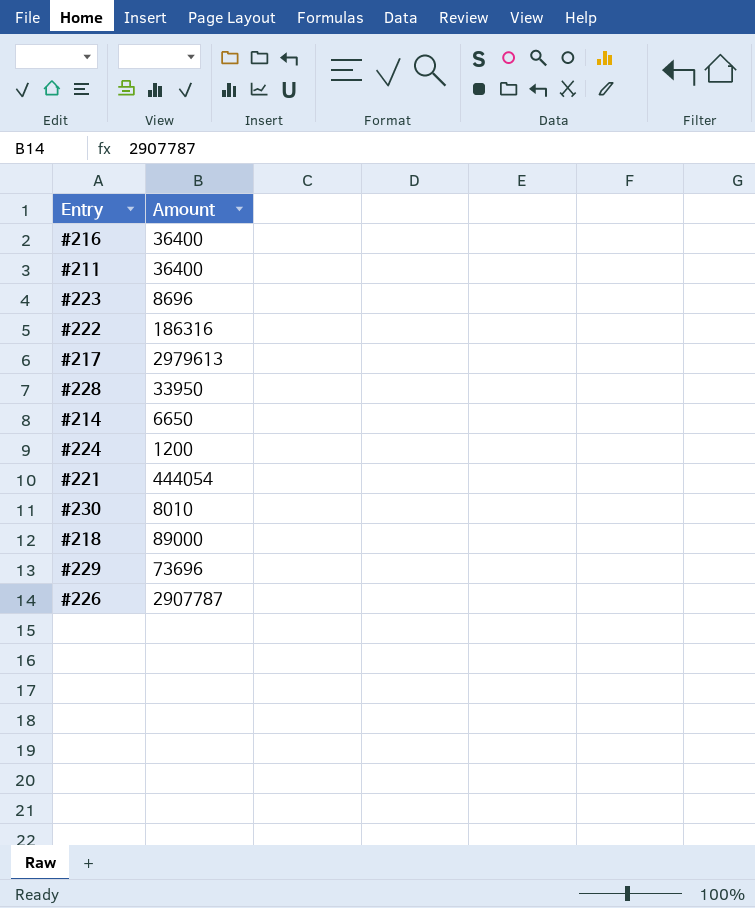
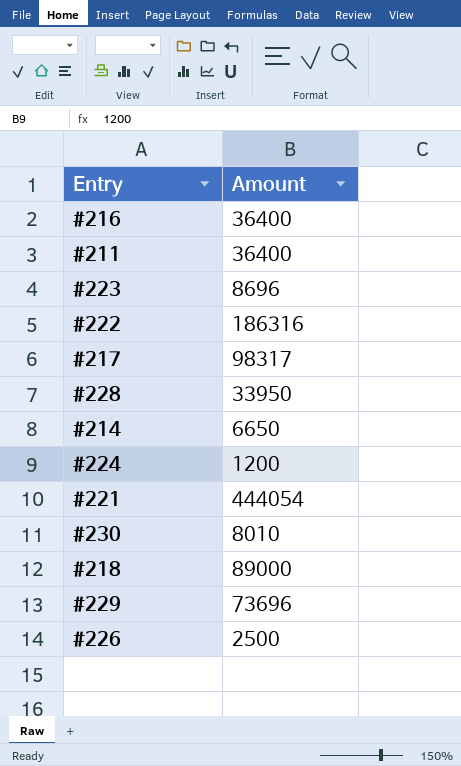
#217 | Amount: 2979613 -> 98317
#226 | Amount: 2907787 -> 2500

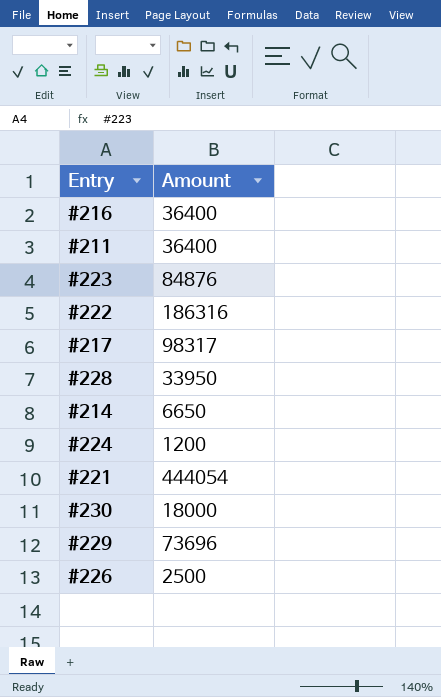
row #218: 89000 -> none
#223 | Amount: 8696 -> 84876
#230 | Amount: 8010 -> 18000

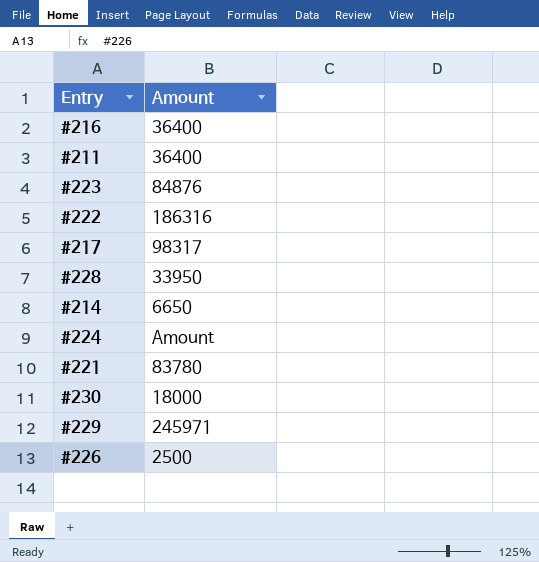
#224 | Amount: 1200 -> Amount
#221 | Amount: 444054 -> 83780
#229 | Amount: 73696 -> 245971

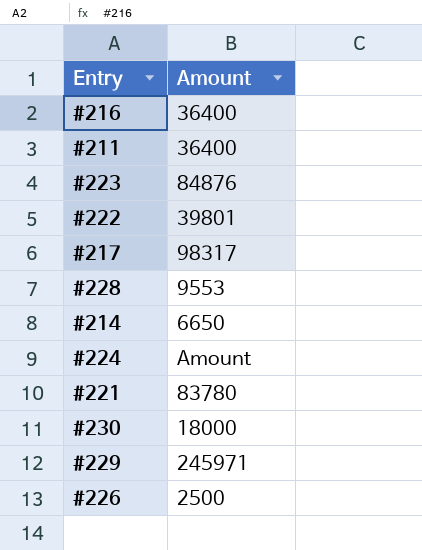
#222 | Amount: 186316 -> 39801
#228 | Amount: 33950 -> 9553

